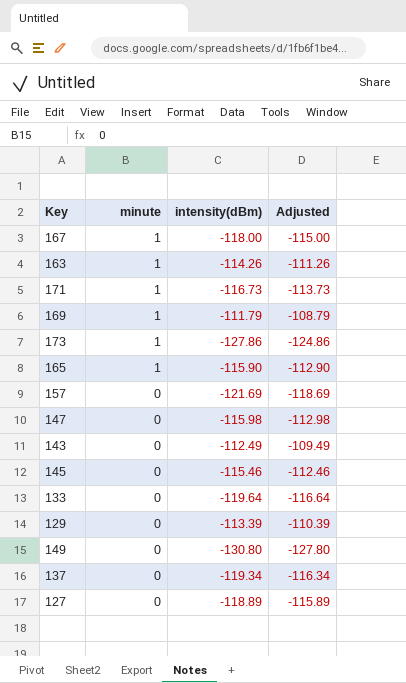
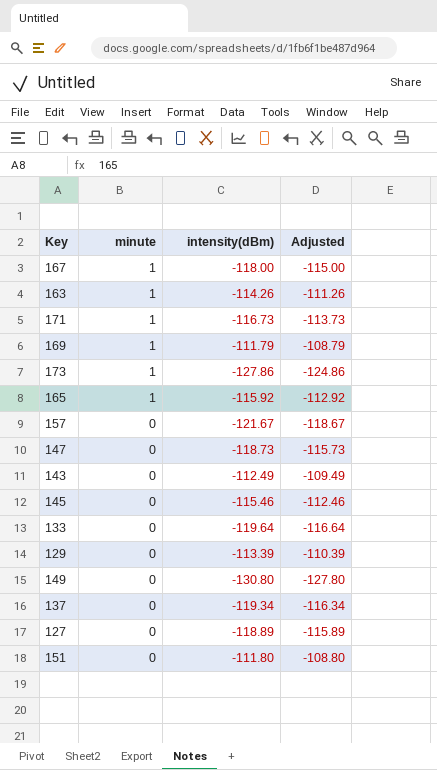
165 | intensity(dBm): -115.90 -> -115.92
165 | Adjusted: -112.90 -> -112.92
157 | intensity(dBm): -121.69 -> -121.67
157 | Adjusted: -118.69 -> -118.67
147 | intensity(dBm): -115.98 -> -118.73
147 | Adjusted: -112.98 -> -115.73
row 151: none -> 0 | -111.80 | -108.80

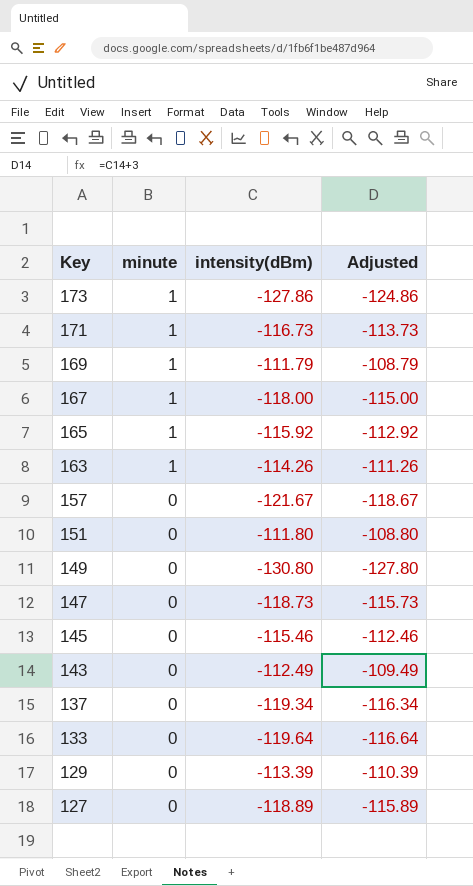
row order: minute descending -> Key descending

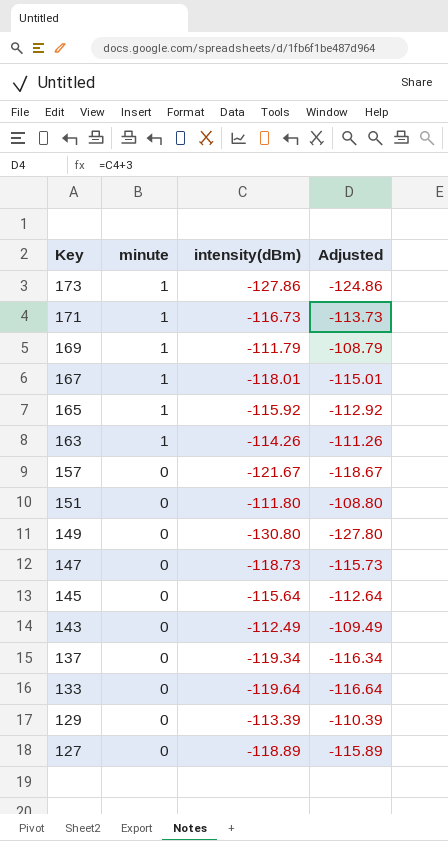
167 | intensity(dBm): -118.00 -> -118.01
167 | Adjusted: -115.00 -> -115.01
145 | intensity(dBm): -115.46 -> -115.64
145 | Adjusted: -112.46 -> -112.64

